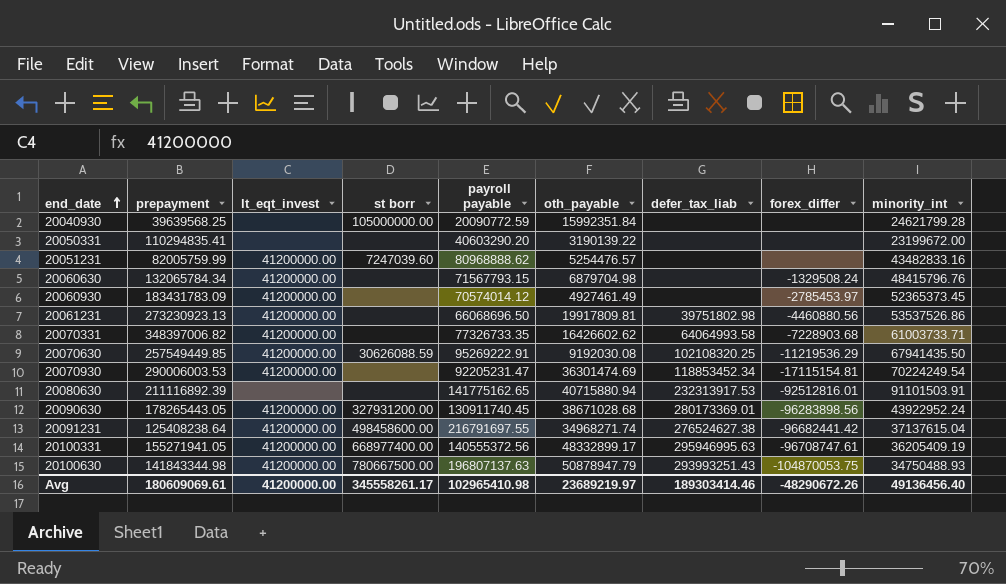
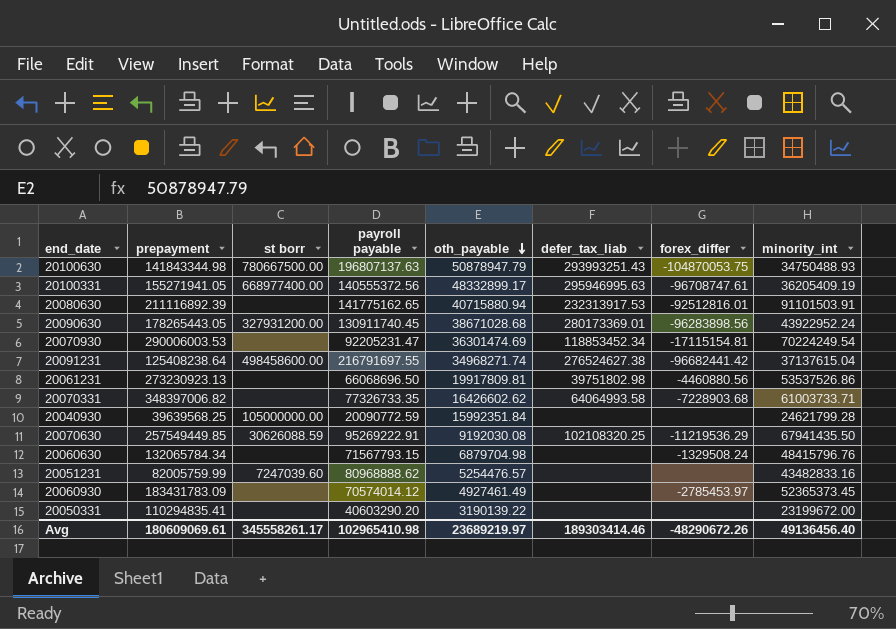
row order: end_date ascending -> oth_payable descending
column lt_eqt_invest | position: 3 -> none

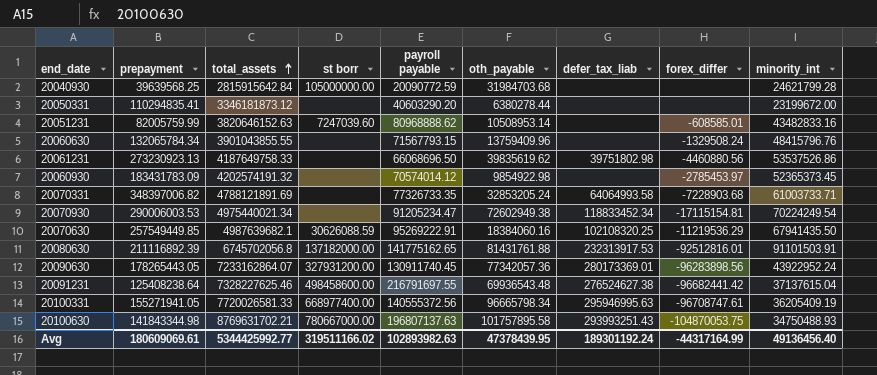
row order: oth_payable descending -> total_assets ascending
column total_assets | position: none -> 3
20040930 | oth_payable: 15992351.84 -> 31984703.68
20050331 | oth_payable: 3190139.22 -> 6380278.44
20051231 | oth_payable: 5254476.57 -> 10508953.14
20051231 | forex_differ: none -> -608585.01
20060630 | oth_payable: 6879704.98 -> 13759409.96
20061231 | oth_payable: 19917809.81 -> 39835619.62
20060930 | oth_payable: 4927461.49 -> 9854922.98
20070331 | oth_payable: 16426602.62 -> 32853205.24
20070930 | payroll payable: 92205231.47 -> 91205234.47
20070930 | oth_payable: 36301474.69 -> 72602949.38
20070930 | defer_tax_liab: 118853452.34 -> 118833452.34
20070630 | oth_payable: 9192030.08 -> 18384060.16
20080630 | st borr: none -> 137182000.00
20080630 | oth_payable: 40715880.94 -> 81431761.88
20090630 | oth_payable: 38671028.68 -> 77342057.36
20091231 | oth_payable: 34968271.74 -> 69936543.48
20100331 | oth_payable: 48332899.17 -> 96665798.34
20100630 | st borr: 780667500.00 -> 780667000.00
20100630 | oth_payable: 50878947.79 -> 101757895.58
Avg | st borr: 345558261.17 -> 319511166.02
Avg | payroll payable: 102965410.98 -> 102893982.63
Avg | oth_payable: 23689219.97 -> 47378439.95
Avg | defer_tax_liab: 189303414.46 -> 189301192.24
Avg | forex_differ: -48290672.26 -> -44317164.99

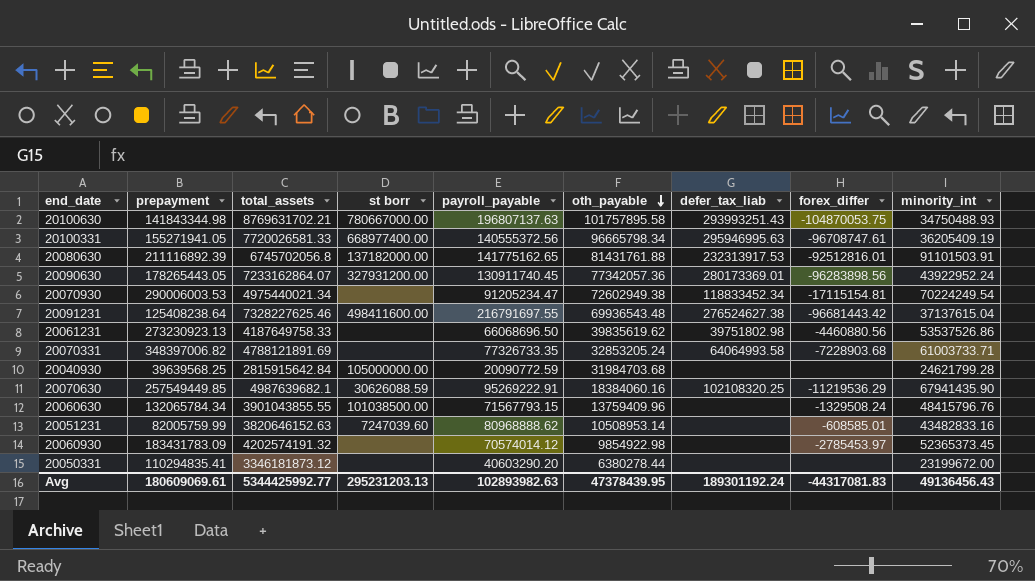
row order: total_assets ascending -> oth_payable descending
column name: payroll payable -> payroll_payable
20091231 | st borr: 498458600.00 -> 498411600.00
20091231 | forex_differ: -96682441.42 -> -96681443.42
20070630 | minority_int: 67941435.50 -> 67941435.90
20060630 | st borr: none -> 101038500.00
Avg | st borr: 319511166.02 -> 295231203.13
Avg | forex_differ: -44317164.99 -> -44317081.83
Avg | minority_int: 49136456.40 -> 49136456.43

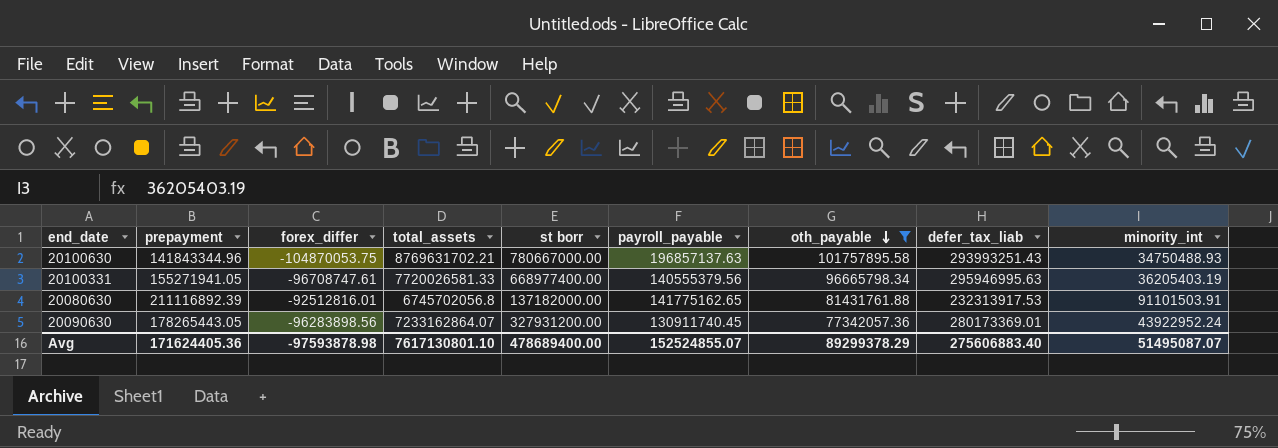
filter: none -> oth_payable >= 77342057.36
column forex_differ | position: 8 -> 3
20100630 | prepayment: 141843344.98 -> 141843344.96
20100630 | payroll_payable: 196807137.63 -> 196857137.63
20100331 | payroll_payable: 140555372.56 -> 140555379.56
20100331 | minority_int: 36205409.19 -> 36205403.19
Avg | prepayment: 180609069.61 -> 171624405.36
Avg | forex_differ: -44317081.83 -> -97593878.98
Avg | total_assets: 5344425992.77 -> 7617130801.10
Avg | st borr: 295231203.13 -> 478689400.00
Avg | payroll_payable: 102893982.63 -> 152524855.07
Avg | oth_payable: 47378439.95 -> 89299378.29
Avg | defer_tax_liab: 189301192.24 -> 275606883.40
Avg | minority_int: 49136456.43 -> 51495087.07

